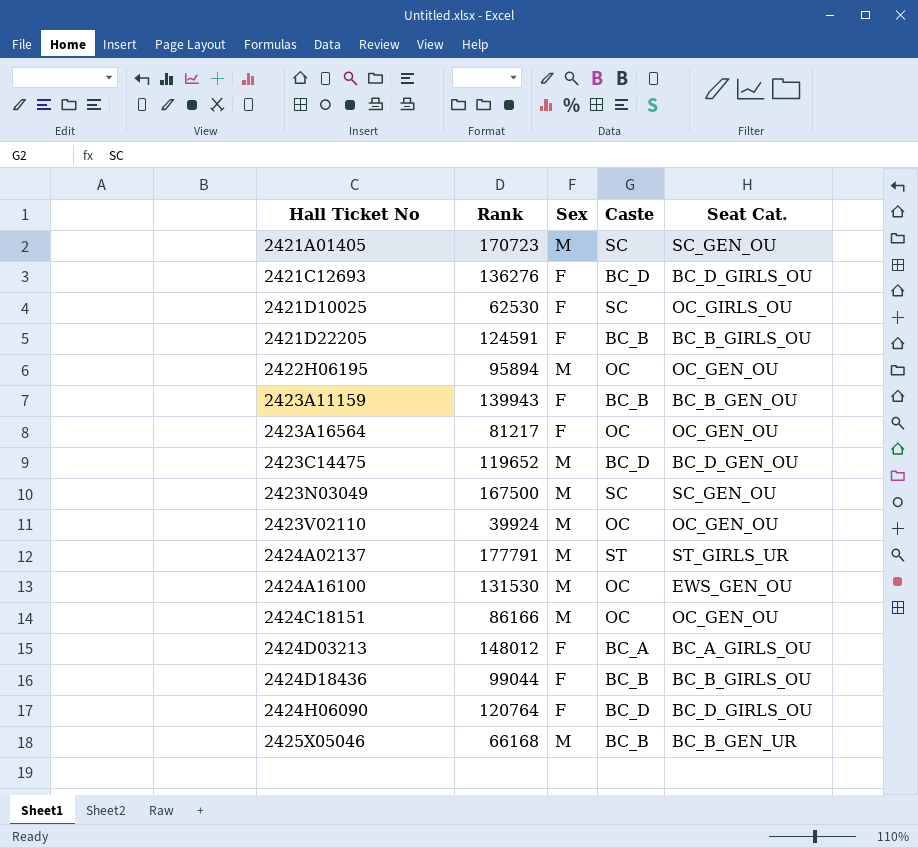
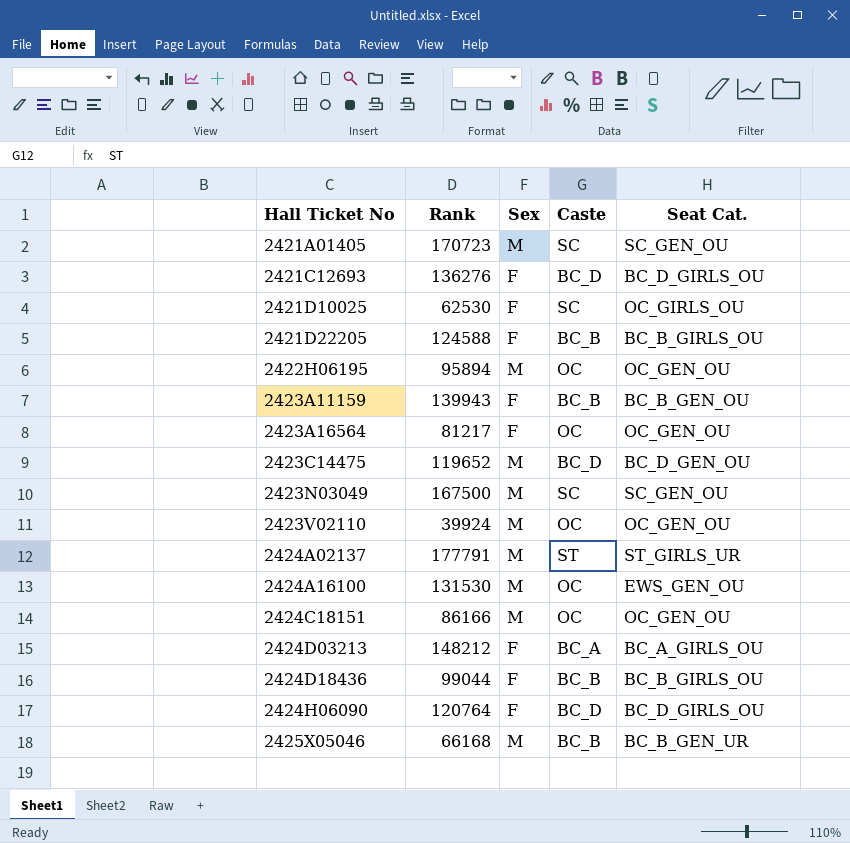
2421D22205 | Rank: 124591 -> 124588
2424D03213 | Rank: 148012 -> 148212

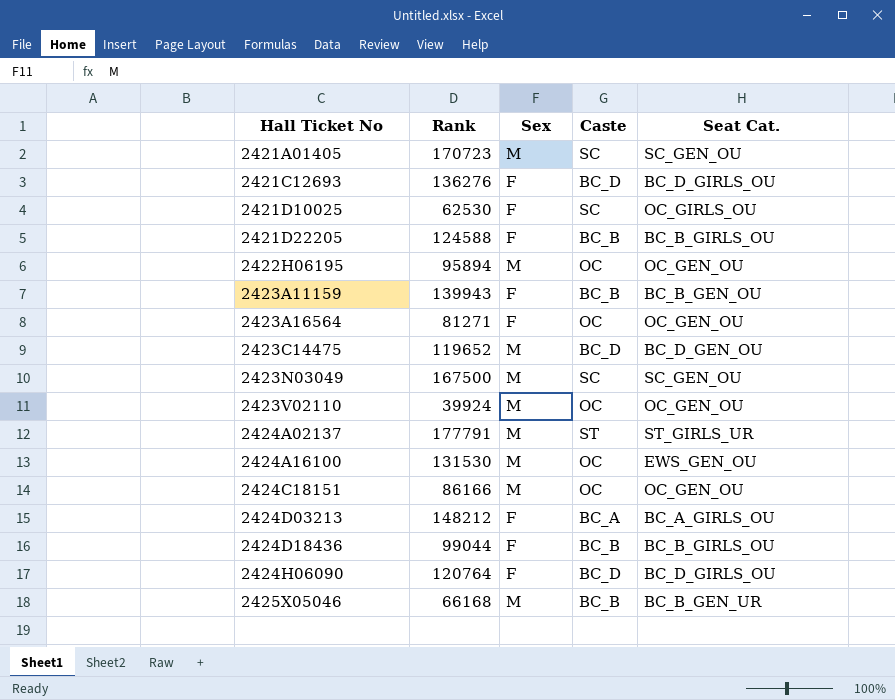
2423A16564 | Rank: 81217 -> 81271

